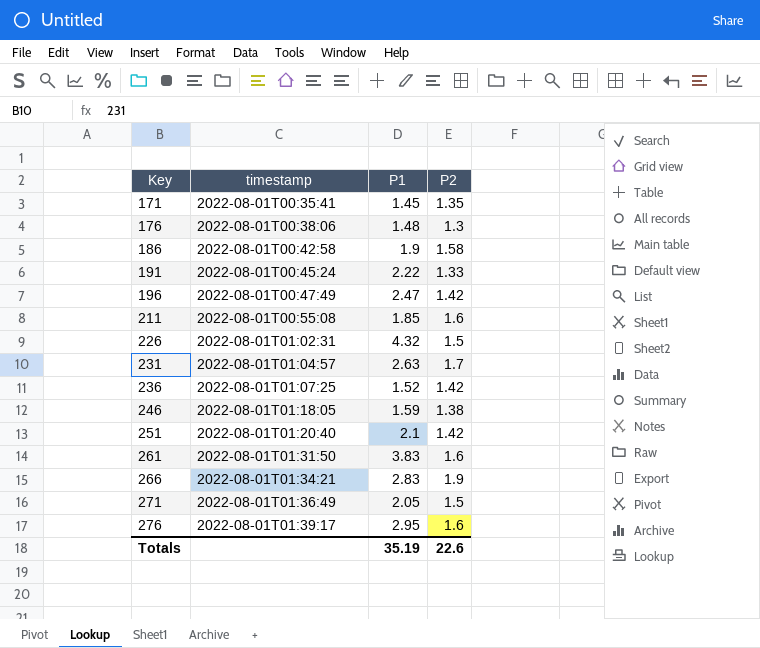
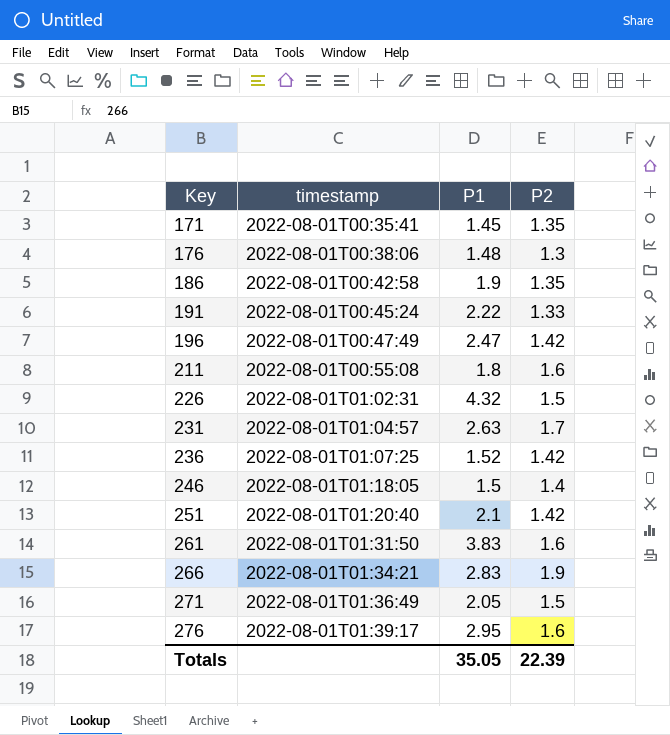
186 | P2: 1.58 -> 1.35
211 | P1: 1.85 -> 1.8
246 | P1: 1.59 -> 1.5
246 | P2: 1.38 -> 1.4
Totals | P1: 35.19 -> 35.05
Totals | P2: 22.6 -> 22.39

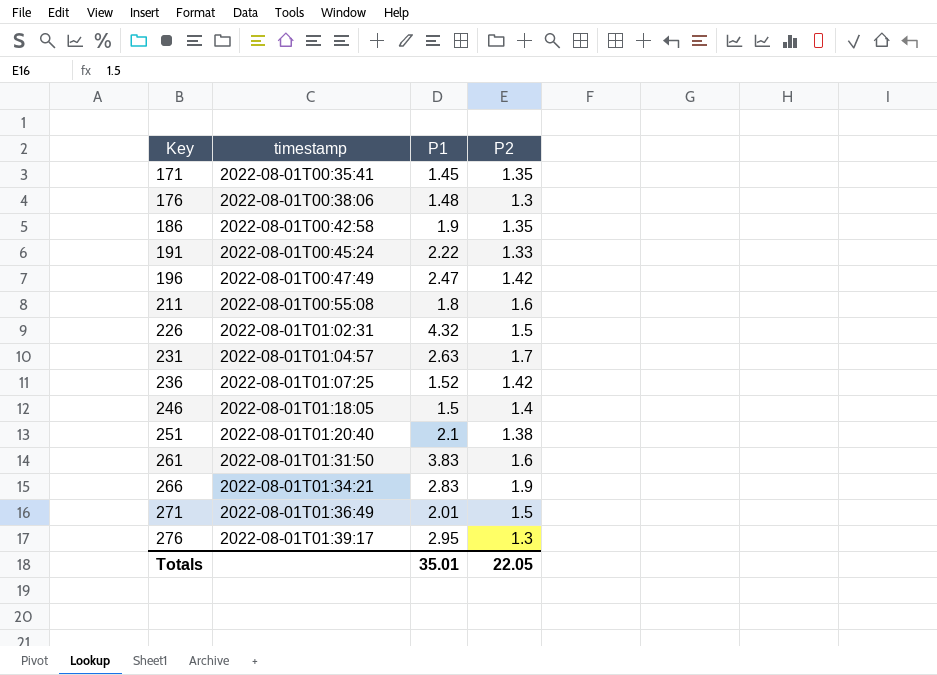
251 | P2: 1.42 -> 1.38
271 | P1: 2.05 -> 2.01
276 | P2: 1.6 -> 1.3
Totals | P1: 35.05 -> 35.01
Totals | P2: 22.39 -> 22.05

